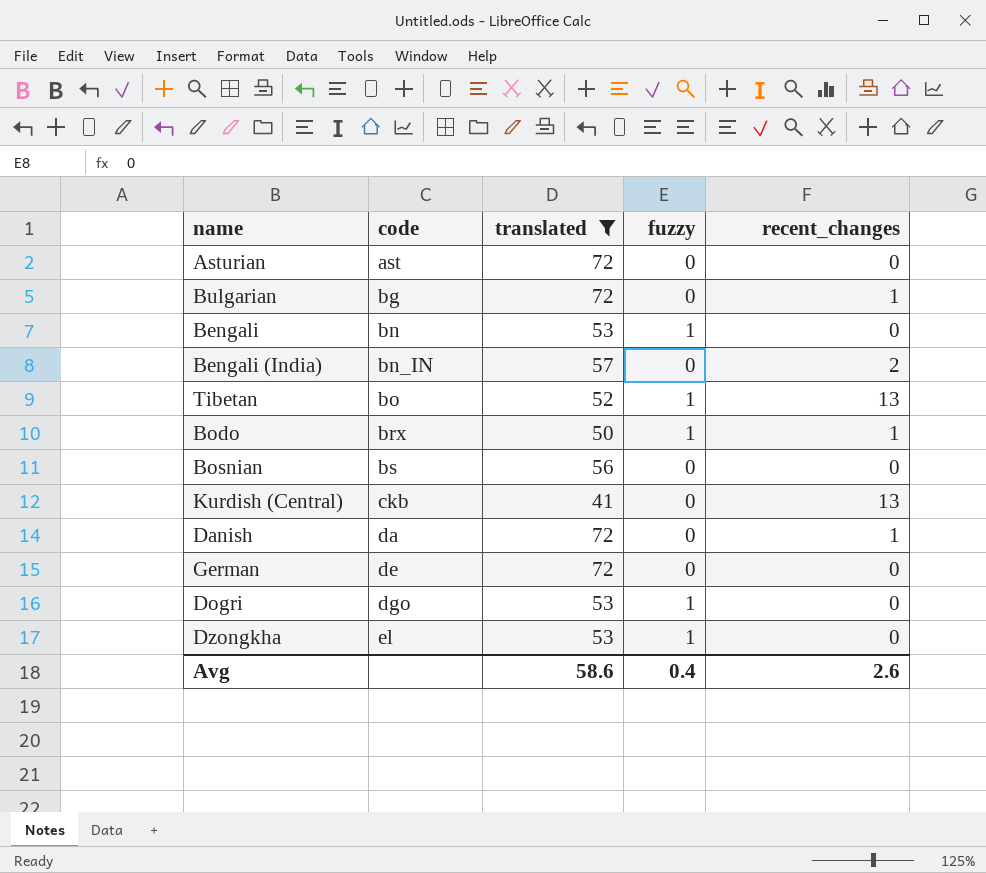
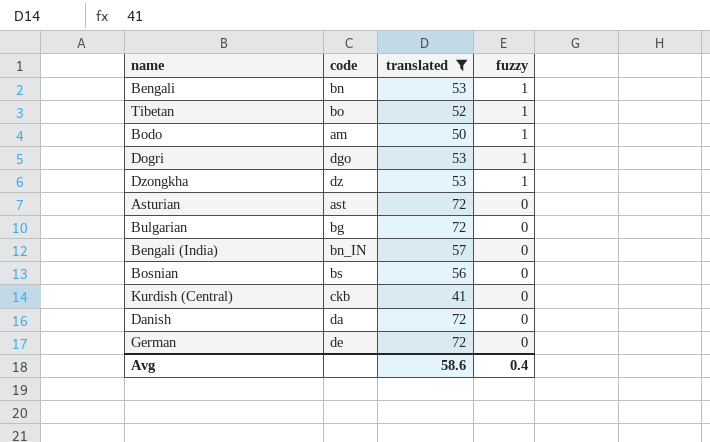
row order: code ascending -> fuzzy descending
column recent_changes | position: 5 -> none
Bodo | code: brx -> am
Dzongkha | code: el -> dz

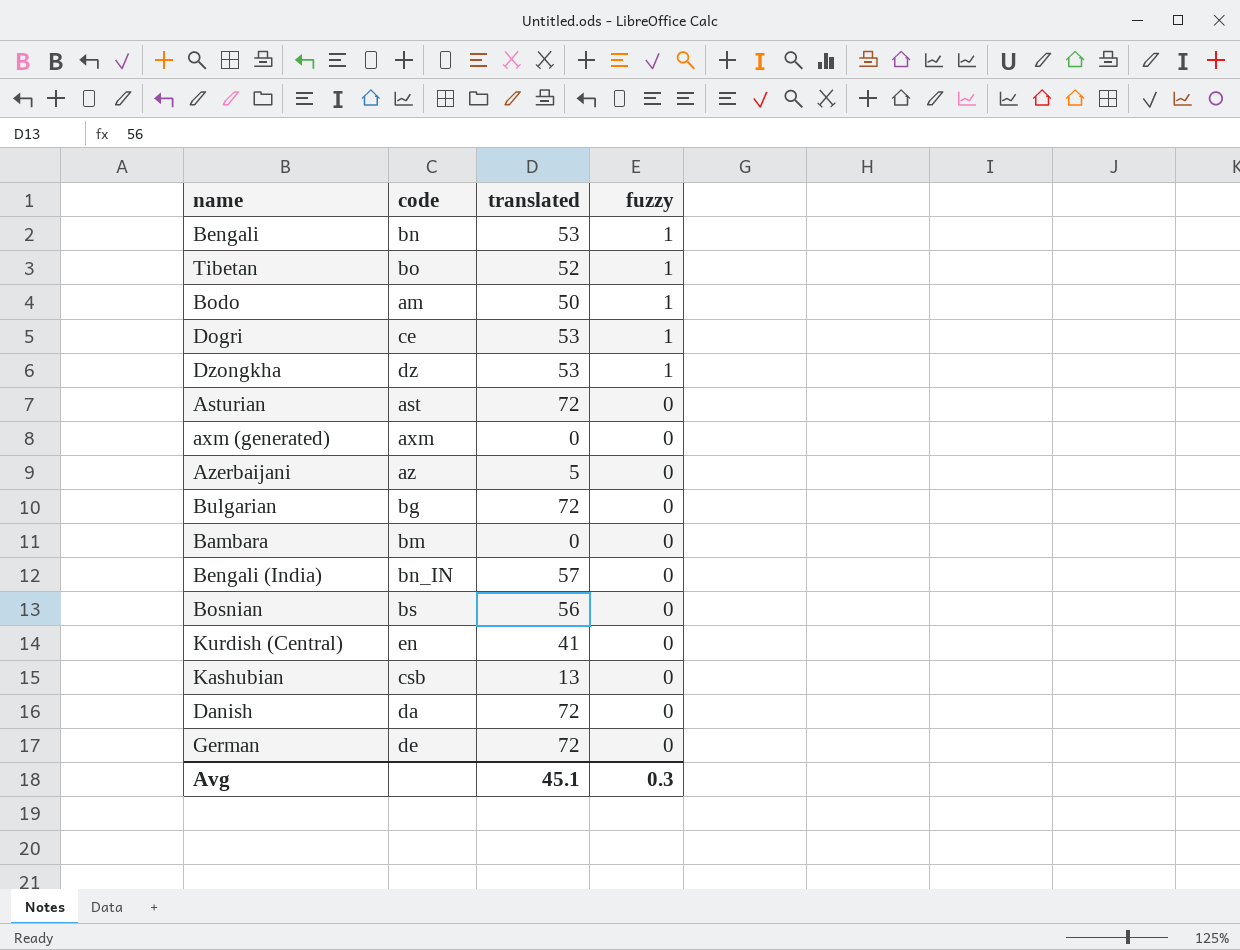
filter: translated >= 41 -> none
Dogri | code: dgo -> ce
Kurdish (Central) | code: ckb -> en
Avg | translated: 58.6 -> 45.1
Avg | fuzzy: 0.4 -> 0.3

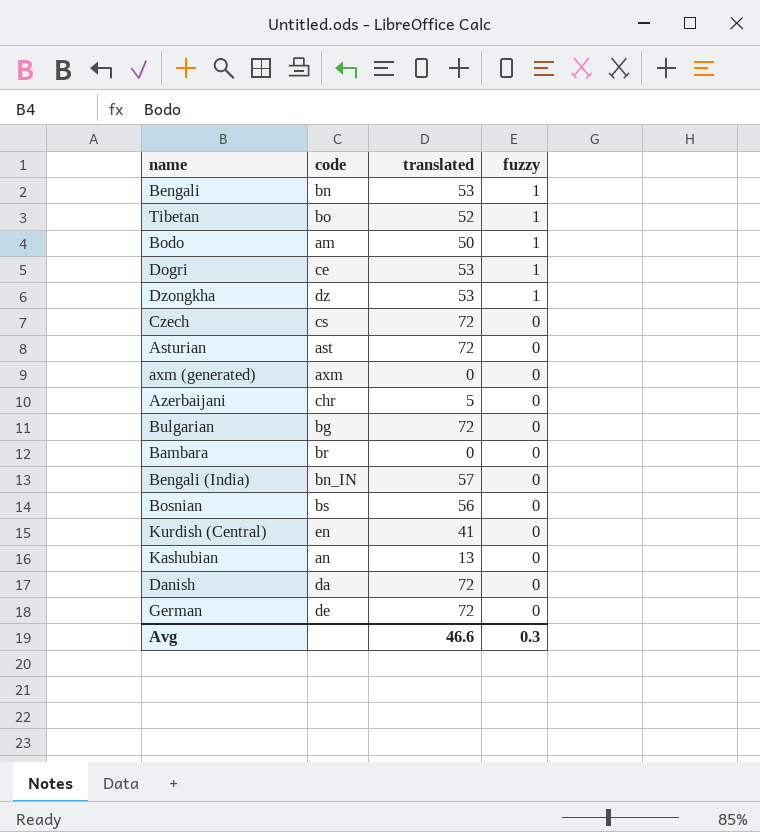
row Czech: none -> cs | 72 | 0
Azerbaijani | code: az -> chr
Bambara | code: bm -> br
Kashubian | code: csb -> an
Avg | translated: 45.1 -> 46.6

